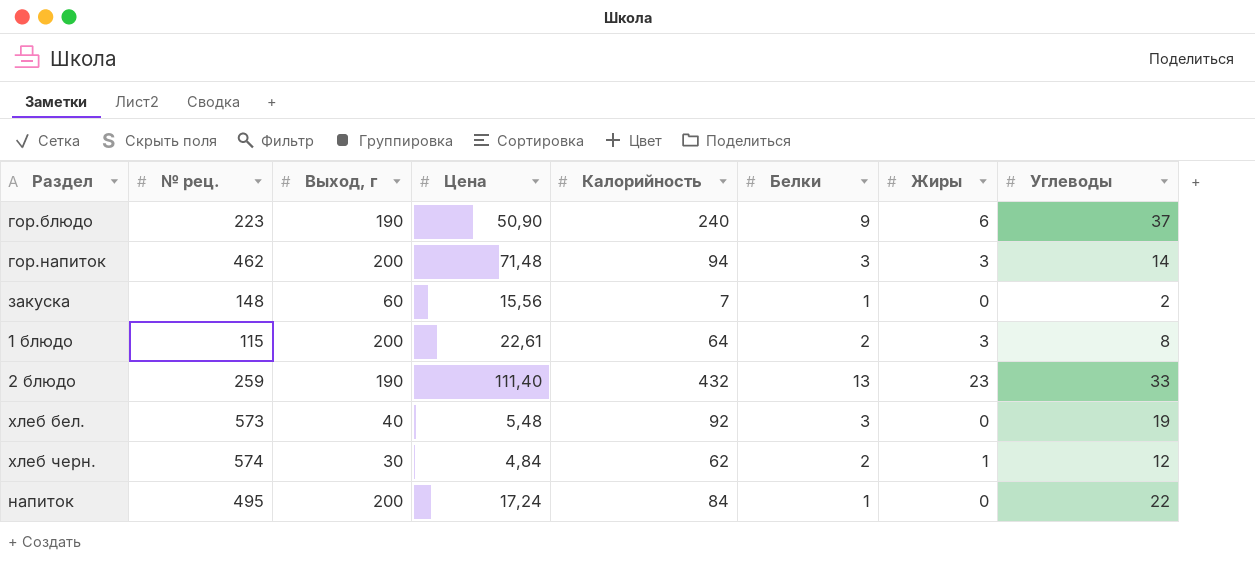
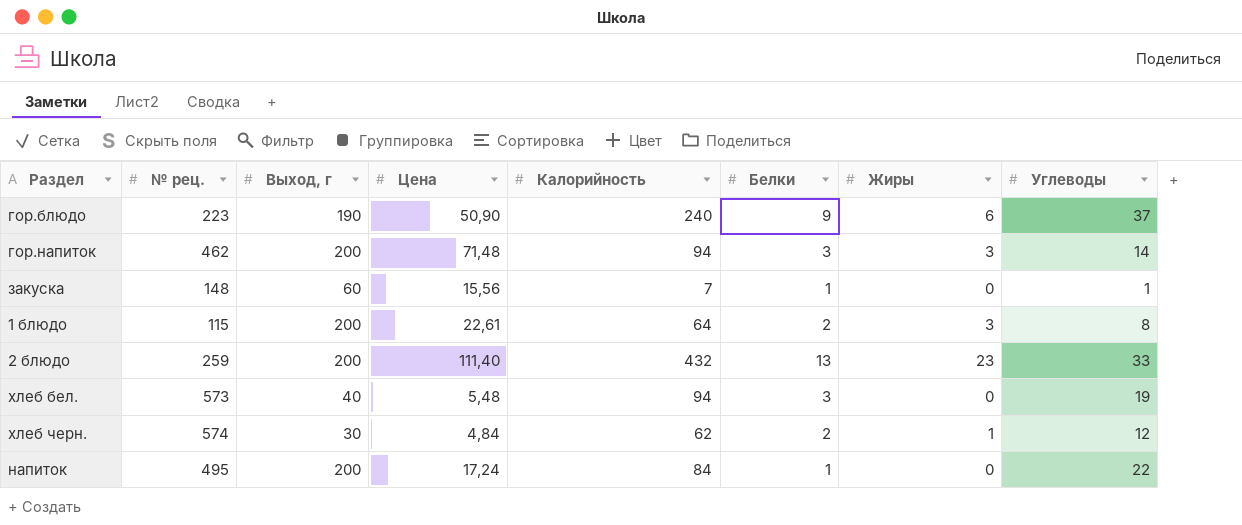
закуска | Углеводы: 2 -> 1
2 блюдо | Выход, г: 190 -> 200
хлеб бел. | Калорийность: 92 -> 94

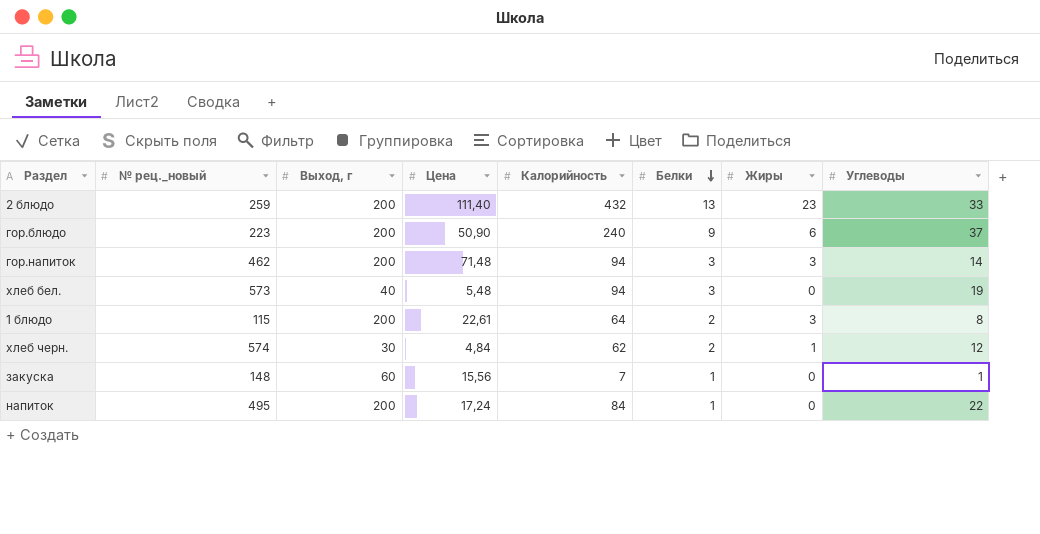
row order: none -> Белки descending
column name: № рец. -> № рец._новый
гор.блюдо | Выход, г: 190 -> 200

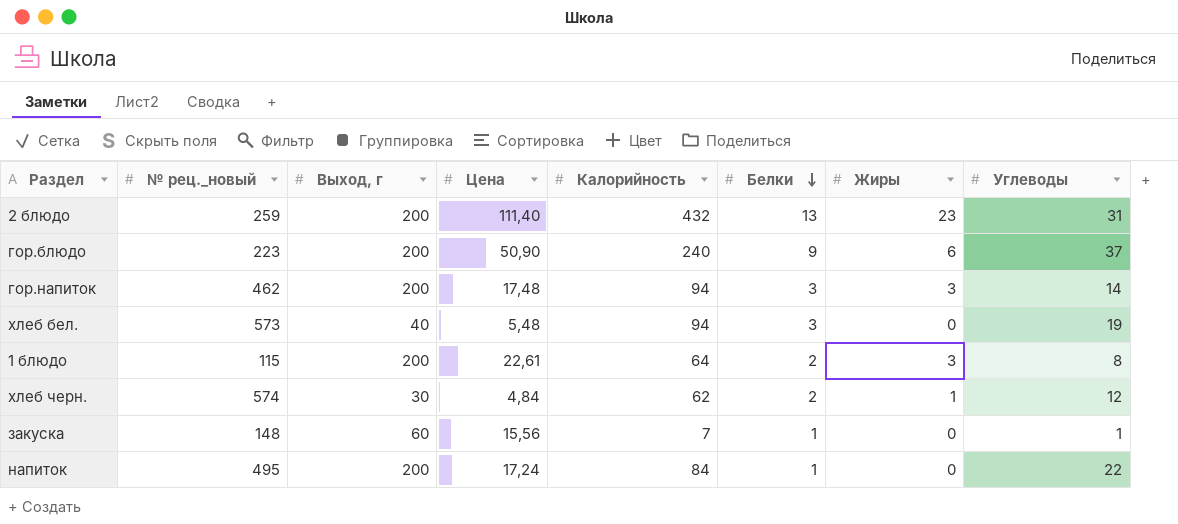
2 блюдо | Углеводы: 33 -> 31
гор.напиток | Цена: 71,48 -> 17,48

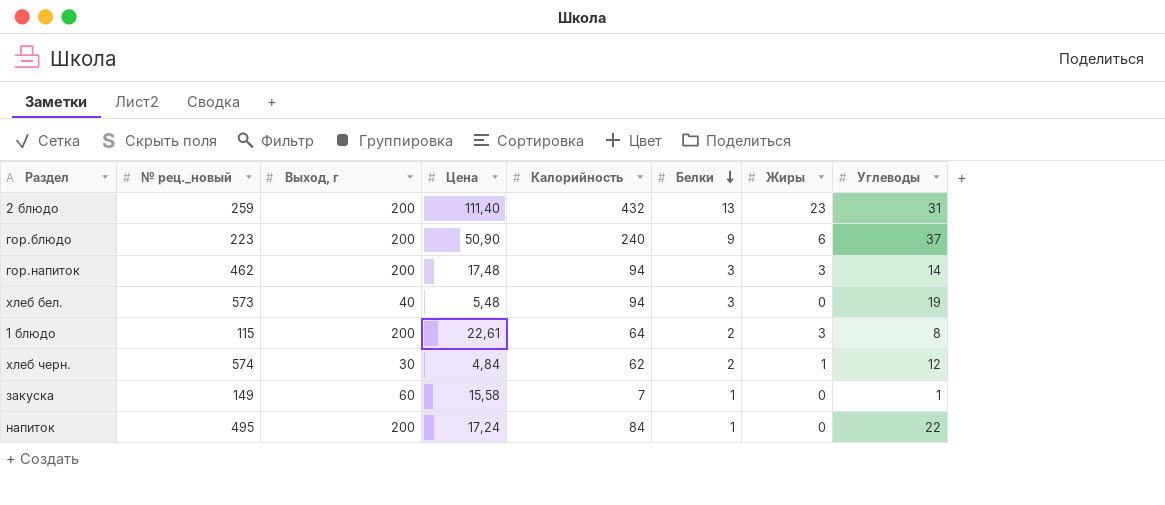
закуска | № рец._новый: 148 -> 149
закуска | Цена: 15,56 -> 15,58

